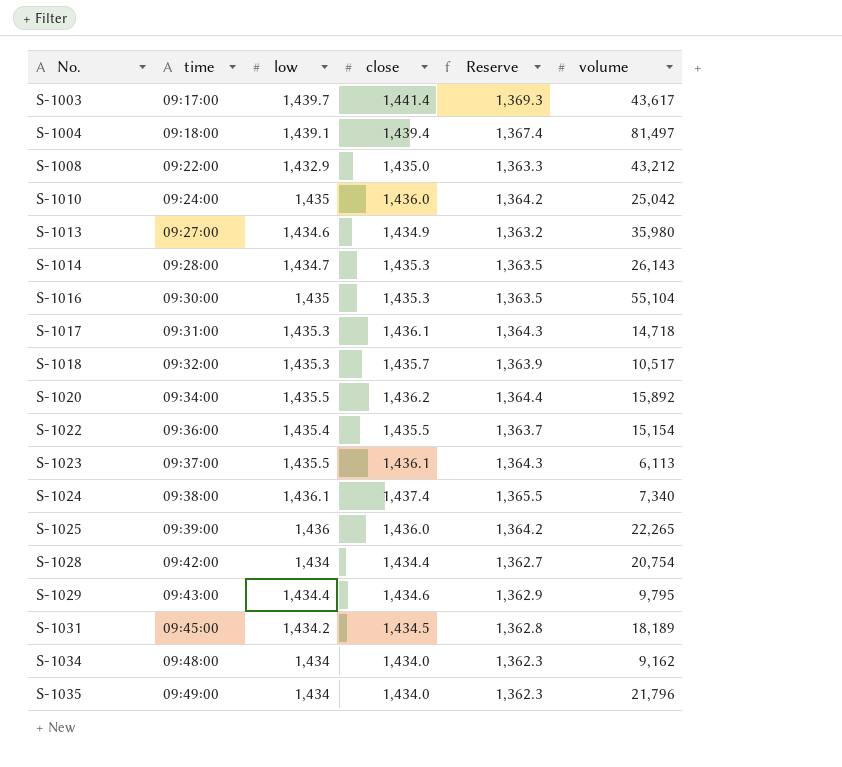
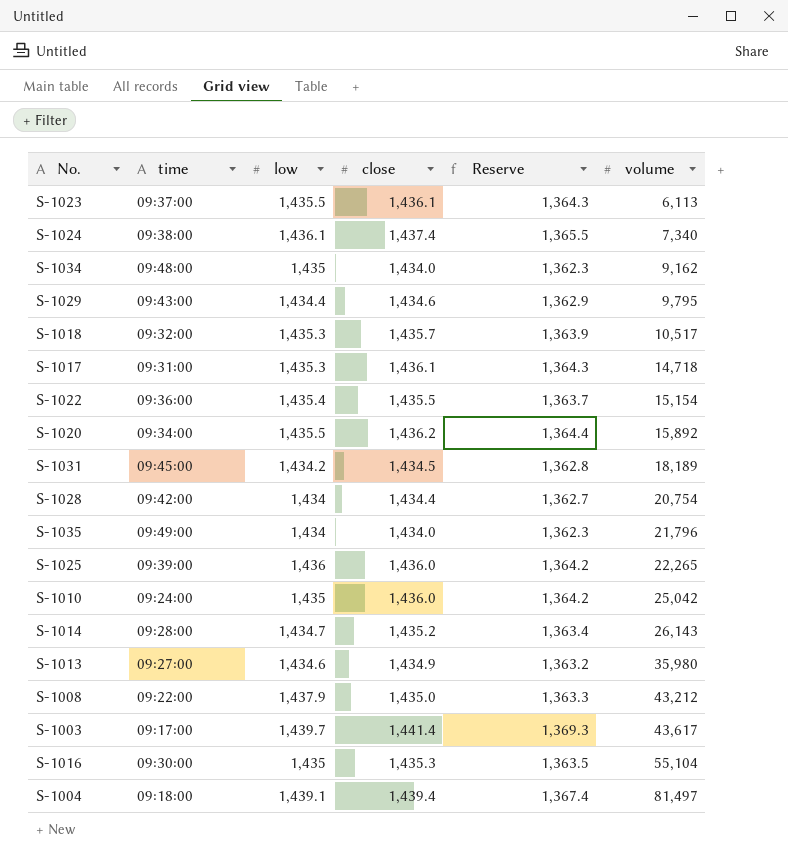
row order: No. ascending -> volume ascending
S-1034 | low: 1,434 -> 1,435
S-1014 | close: 1,435.3 -> 1,435.2
S-1014 | Reserve: 1,363.5 -> 1,363.4
S-1008 | low: 1,432.9 -> 1,437.9

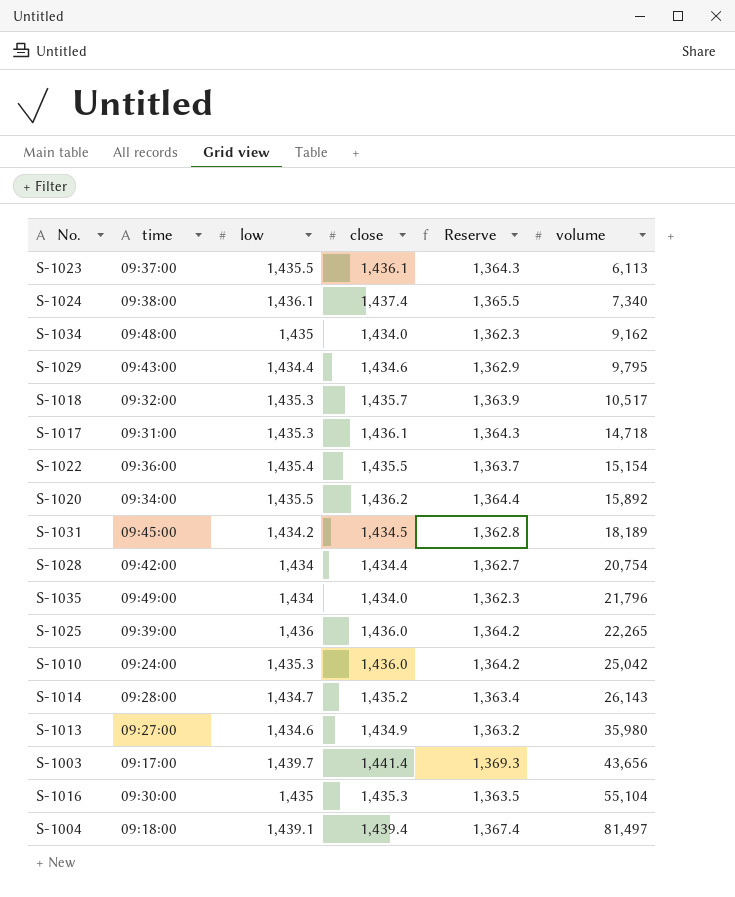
row S-1008: 09:22:00 | 1,437.9 | 1,435.0 | 1,363.3 | 43,212 -> none
S-1010 | low: 1,435 -> 1,435.3
S-1003 | volume: 43,617 -> 43,656

